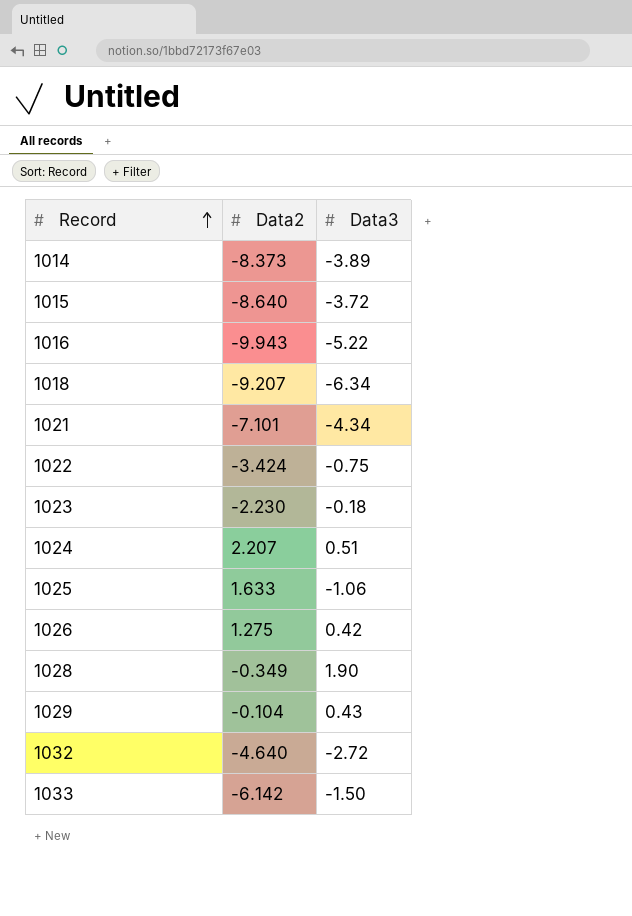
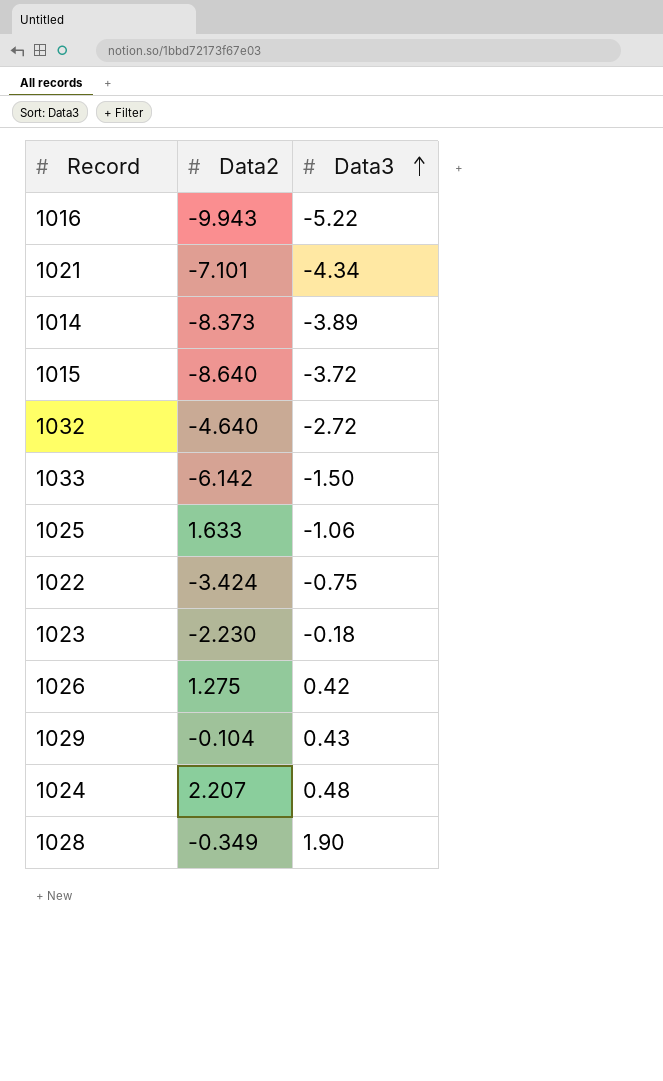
row order: Record ascending -> Data3 ascending
row 1018: -9.207 | -6.34 -> none
1024 | Data3: 0.51 -> 0.48

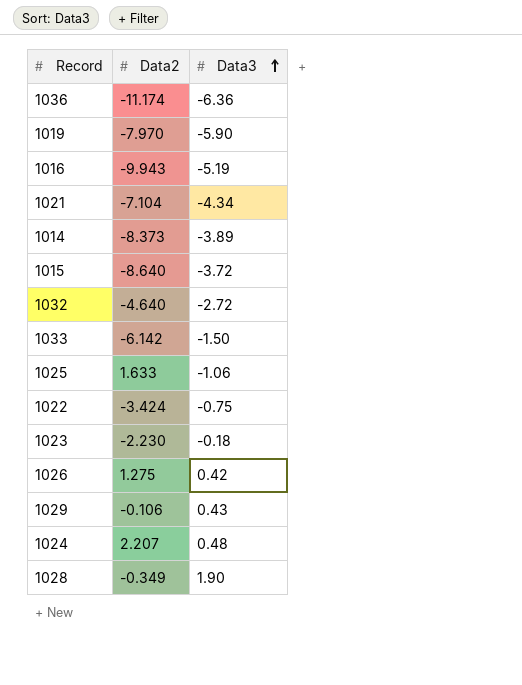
row 1036: none -> -11.174 | -6.36
row 1019: none -> -7.970 | -5.90
1016 | Data3: -5.22 -> -5.19
1021 | Data2: -7.101 -> -7.104
1029 | Data2: -0.104 -> -0.106

